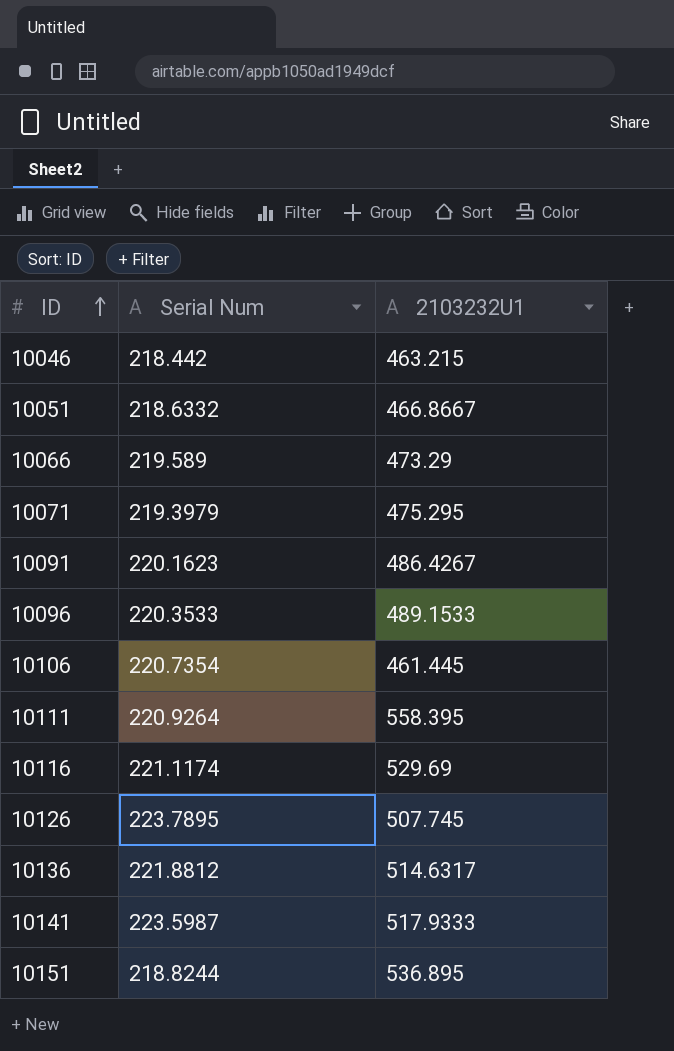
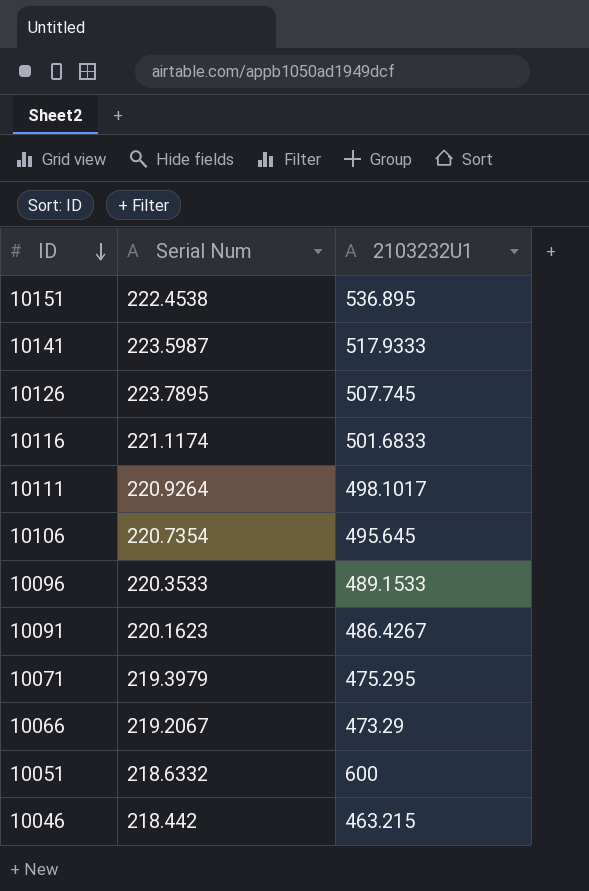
row order: ID ascending -> ID descending
row 10136: 221.8812 | 514.6317 -> none
10151 | Serial Num: 218.8244 -> 222.4538
10116 | 2103232U1: 529.69 -> 501.6833
10111 | 2103232U1: 558.395 -> 498.1017
10106 | 2103232U1: 461.445 -> 495.645
10066 | Serial Num: 219.589 -> 219.2067
10051 | 2103232U1: 466.8667 -> 600

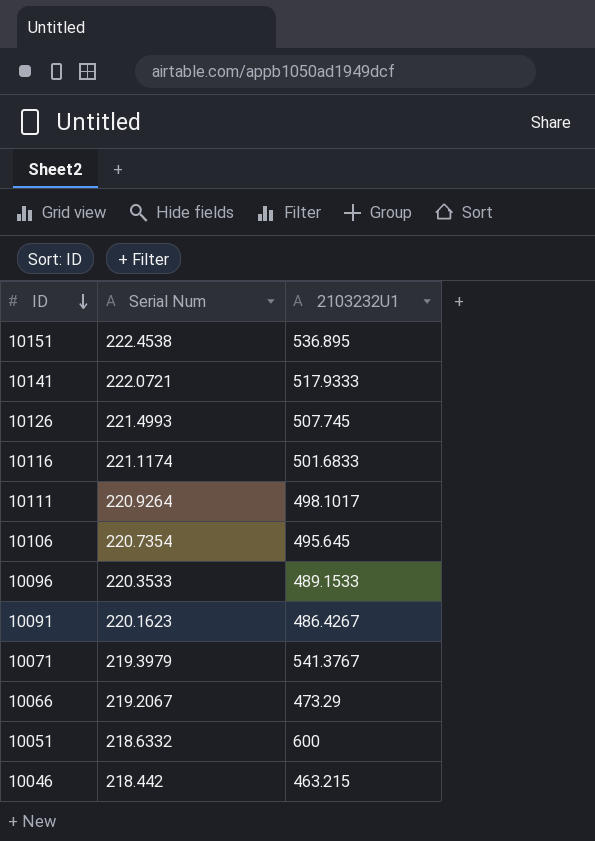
10141 | Serial Num: 223.5987 -> 222.0721
10126 | Serial Num: 223.7895 -> 221.4993
10071 | 2103232U1: 475.295 -> 541.3767

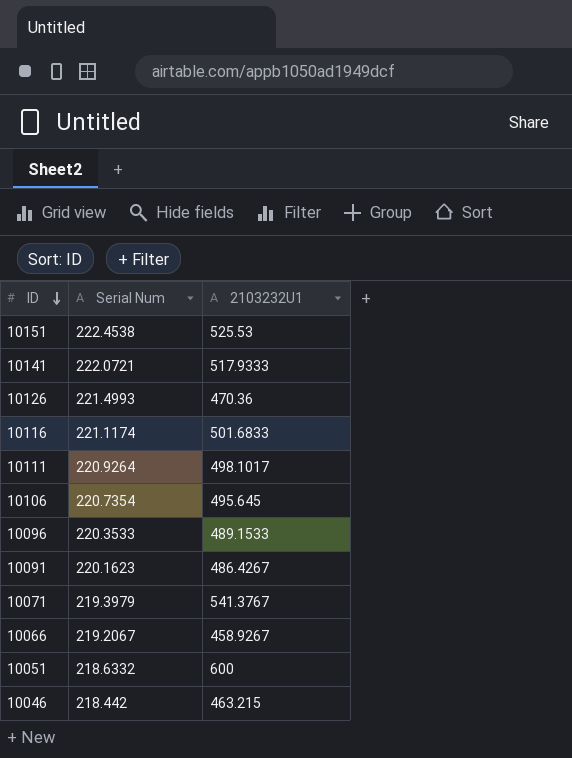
10151 | 2103232U1: 536.895 -> 525.53
10126 | 2103232U1: 507.745 -> 470.36
10066 | 2103232U1: 473.29 -> 458.9267

